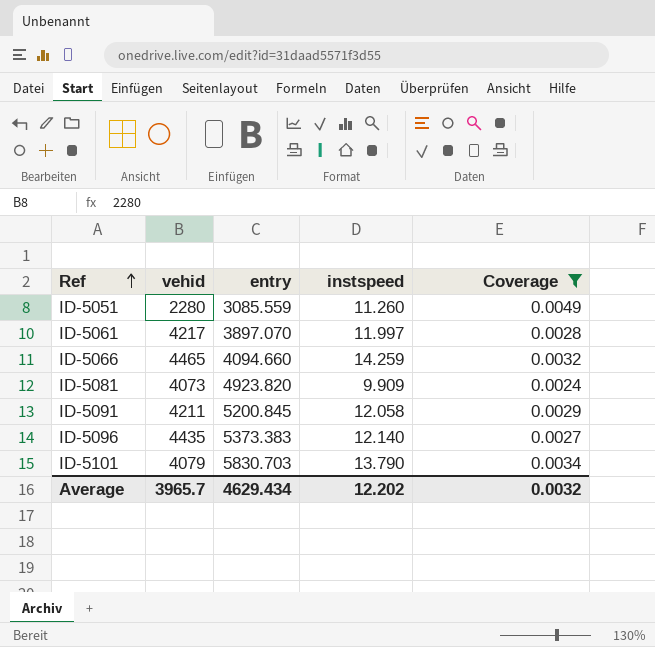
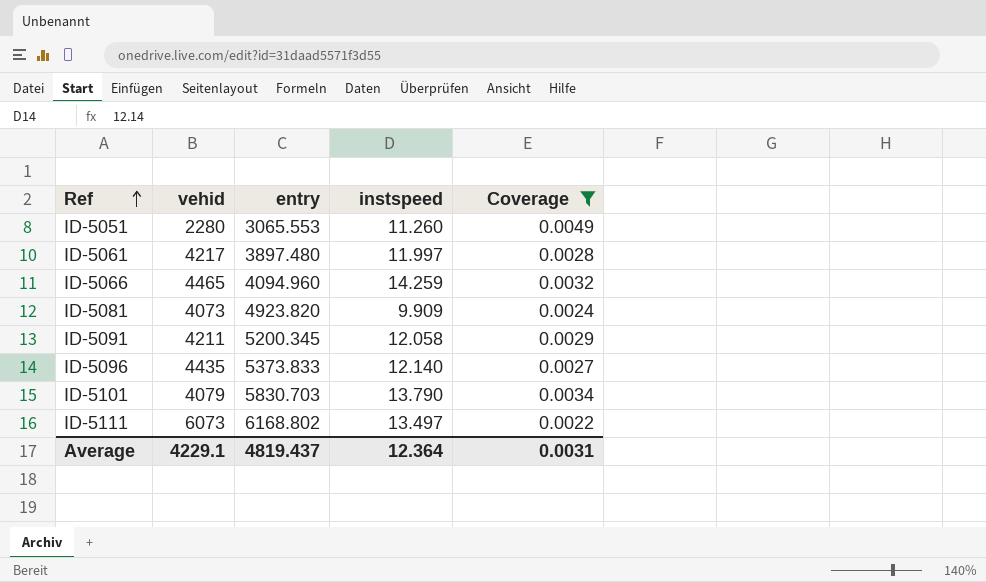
ID-5051 | entry: 3085.559 -> 3065.553
ID-5061 | entry: 3897.070 -> 3897.480
ID-5066 | entry: 4094.660 -> 4094.960
ID-5091 | entry: 5200.845 -> 5200.345
ID-5096 | entry: 5373.383 -> 5373.833
row ID-5111: none -> 6073 | 6168.802 | 13.497 | 0.0022
Average | vehid: 3965.7 -> 4229.1
Average | entry: 4629.434 -> 4819.437
Average | instspeed: 12.202 -> 12.364
Average | Coverage: 0.0032 -> 0.0031

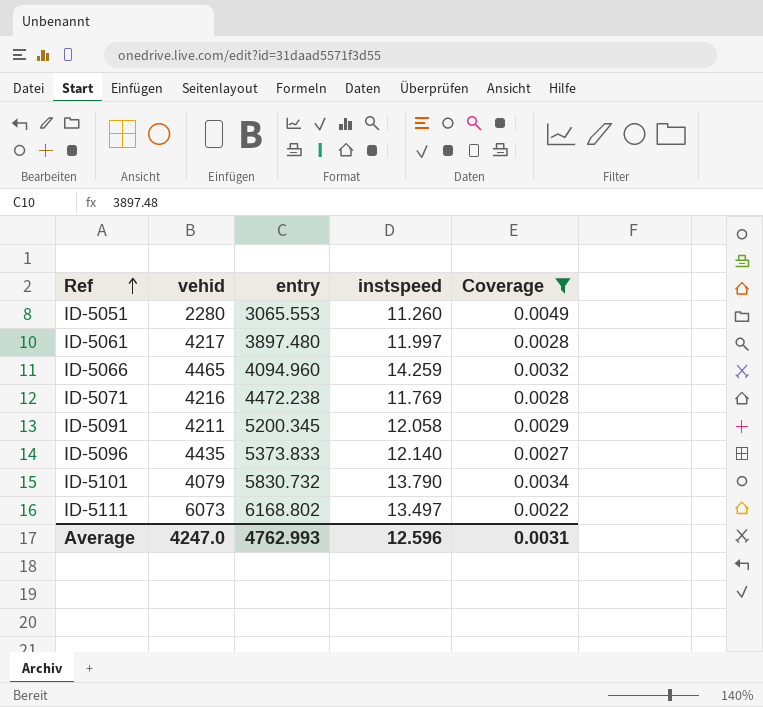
row ID-5081: 4073 | 4923.820 | 9.909 | 0.0024 -> none
row ID-5071: none -> 4216 | 4472.238 | 11.769 | 0.0028
ID-5101 | entry: 5830.703 -> 5830.732
Average | vehid: 4229.1 -> 4247.0
Average | entry: 4819.437 -> 4762.993
Average | instspeed: 12.364 -> 12.596

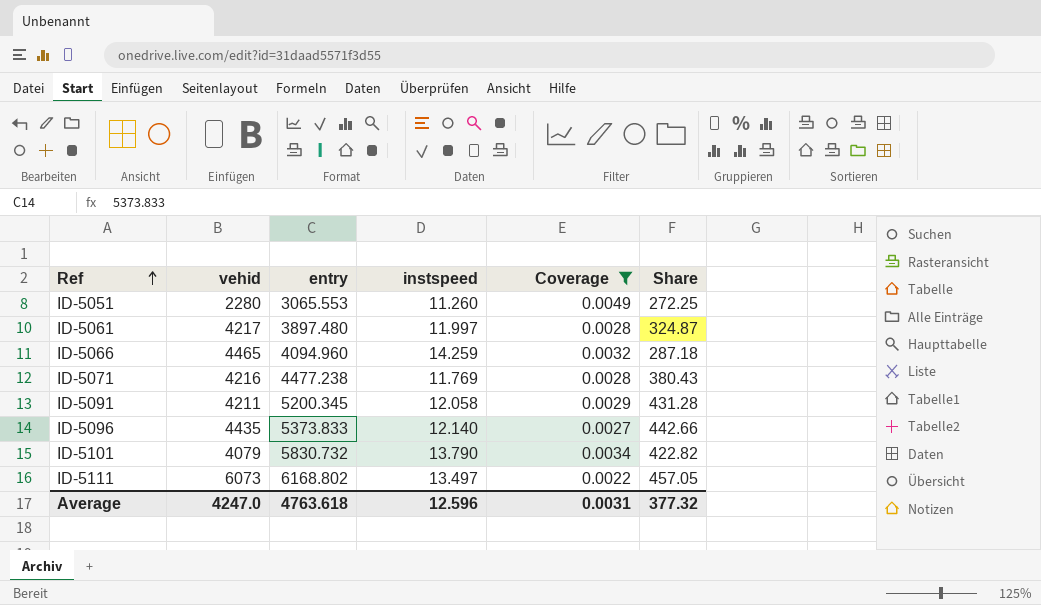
column Share | formula: none -> [entry] / [instspeed]
ID-5071 | entry: 4472.238 -> 4477.238
Average | entry: 4762.993 -> 4763.618

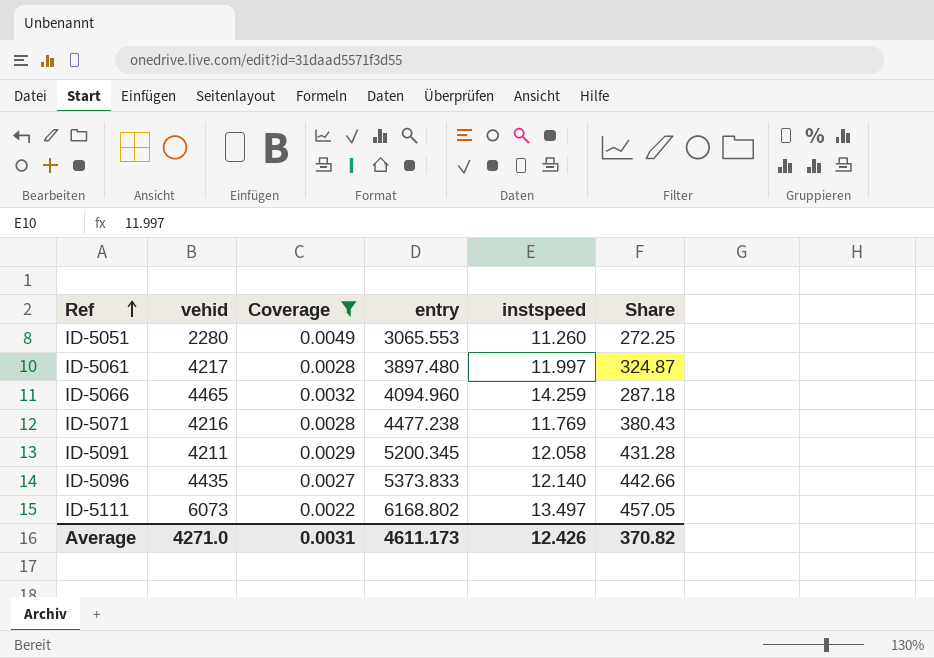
column Coverage | position: 5 -> 3
row ID-5101: 4079 | 5830.732 | 13.790 | 0.0034 | 422.82 -> none
Average | vehid: 4247.0 -> 4271.0
Average | entry: 4763.618 -> 4611.173
Average | instspeed: 12.596 -> 12.426
Average | Share: 377.32 -> 370.82

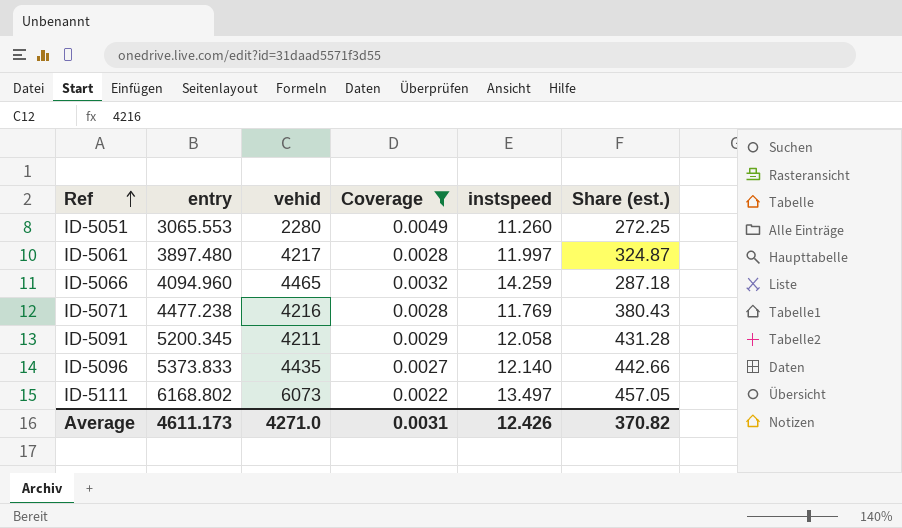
column entry | position: 4 -> 2
column name: Share -> Share (est.)

